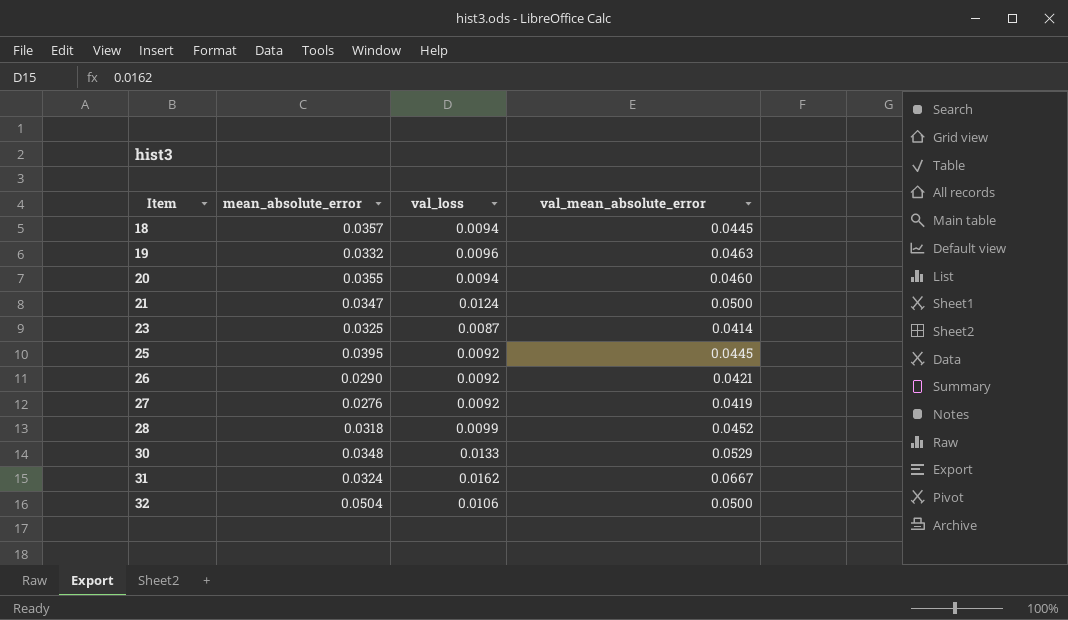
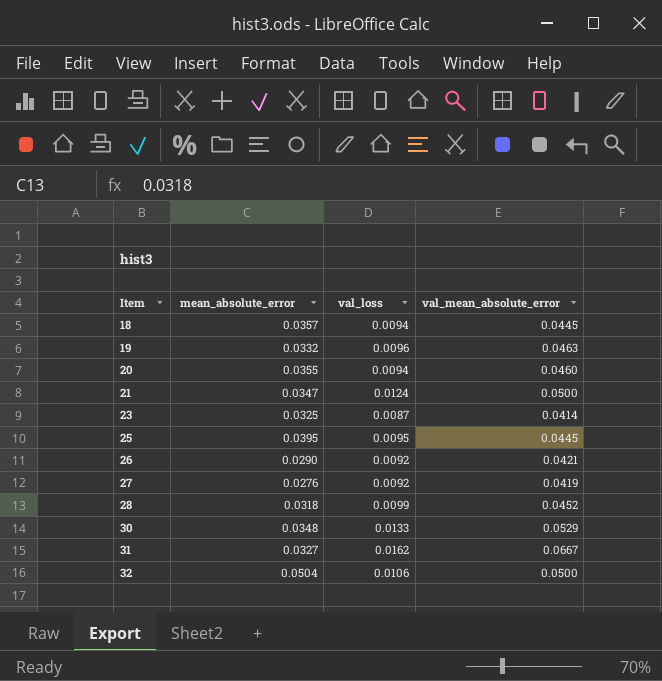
25 | val_loss: 0.0092 -> 0.0095
31 | mean_absolute_error: 0.0324 -> 0.0327

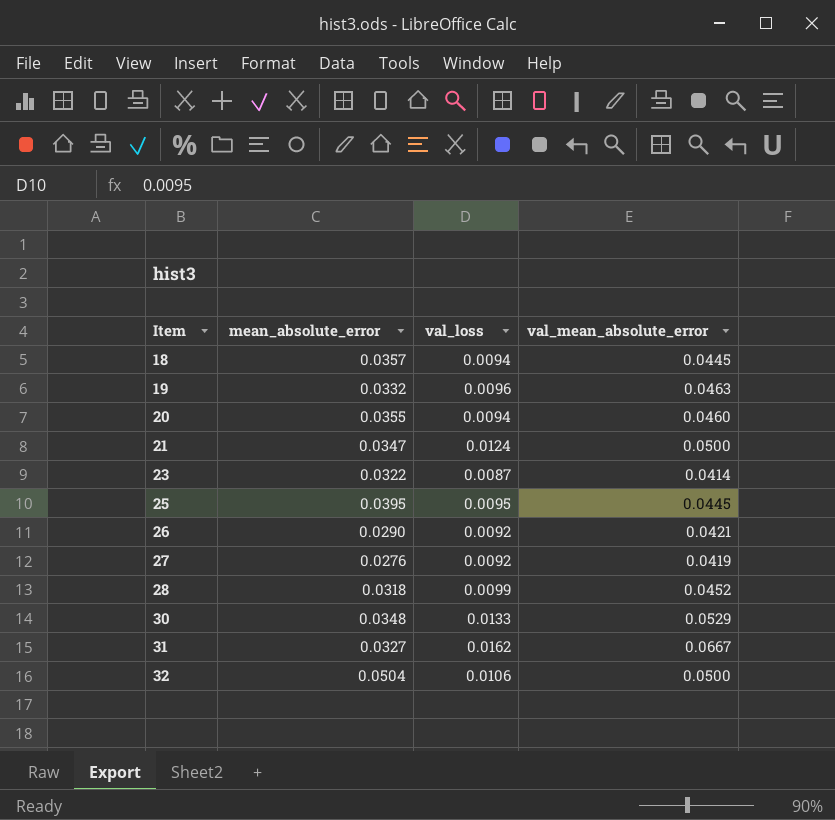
23 | mean_absolute_error: 0.0325 -> 0.0322

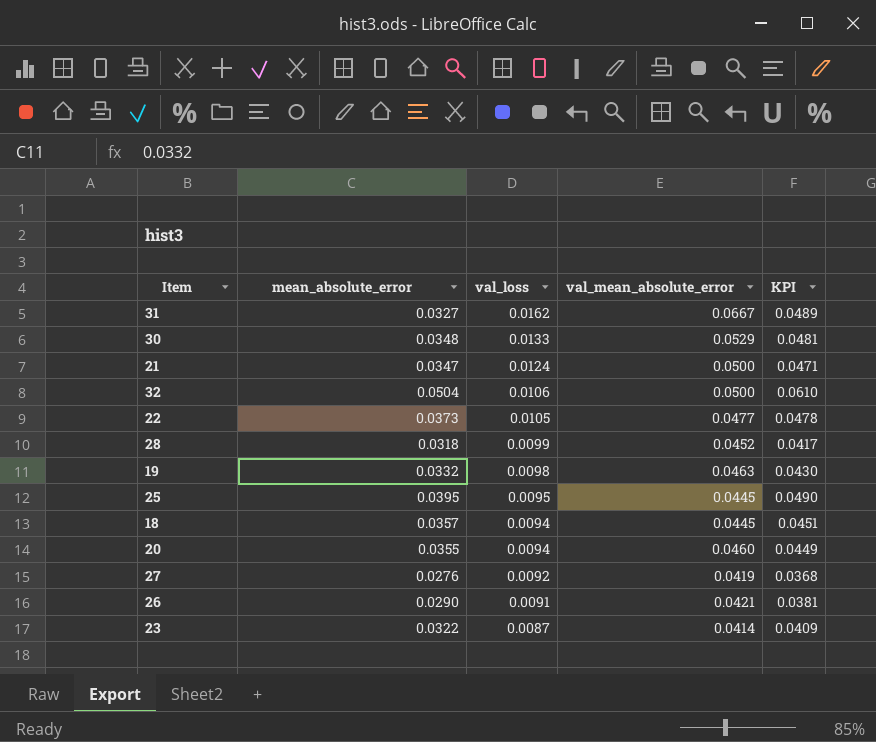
row order: Item ascending -> val_loss descending
column KPI | formula: none -> [mean_absolute_error] + [val_loss]
row 22: none -> 0.0373 | 0.0105 | 0.0477 | 0.0478
19 | val_loss: 0.0096 -> 0.0098
26 | val_loss: 0.0092 -> 0.0091

